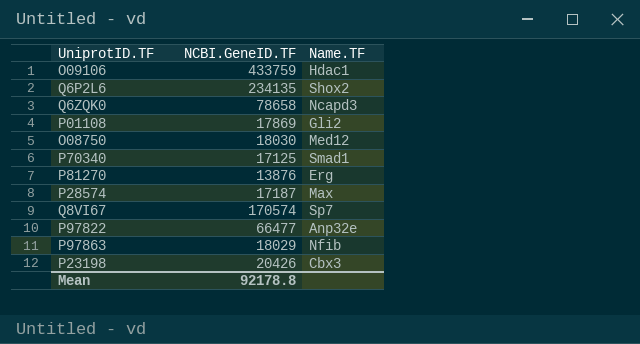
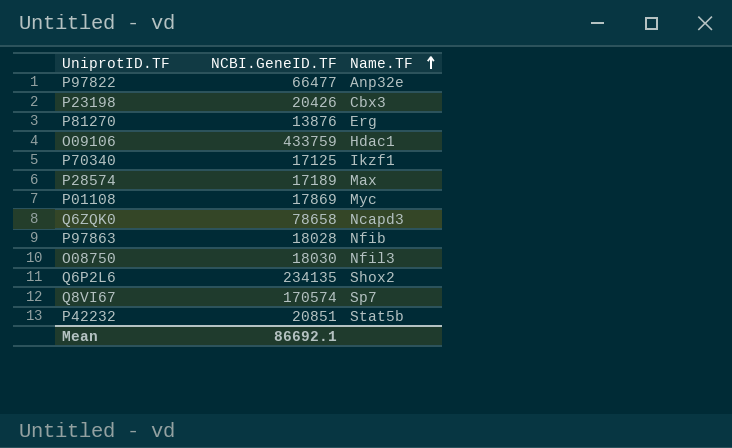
row order: none -> Name.TF ascending
P70340 | Name.TF: Smad1 -> Ikzf1
P28574 | NCBI.GeneID.TF: 17187 -> 17189
P01108 | Name.TF: Gli2 -> Myc
P97863 | NCBI.GeneID.TF: 18029 -> 18028
O08750 | Name.TF: Med12 -> Nfil3
row P42232: none -> 20851 | Stat5b
Mean | NCBI.GeneID.TF: 92178.8 -> 86692.1

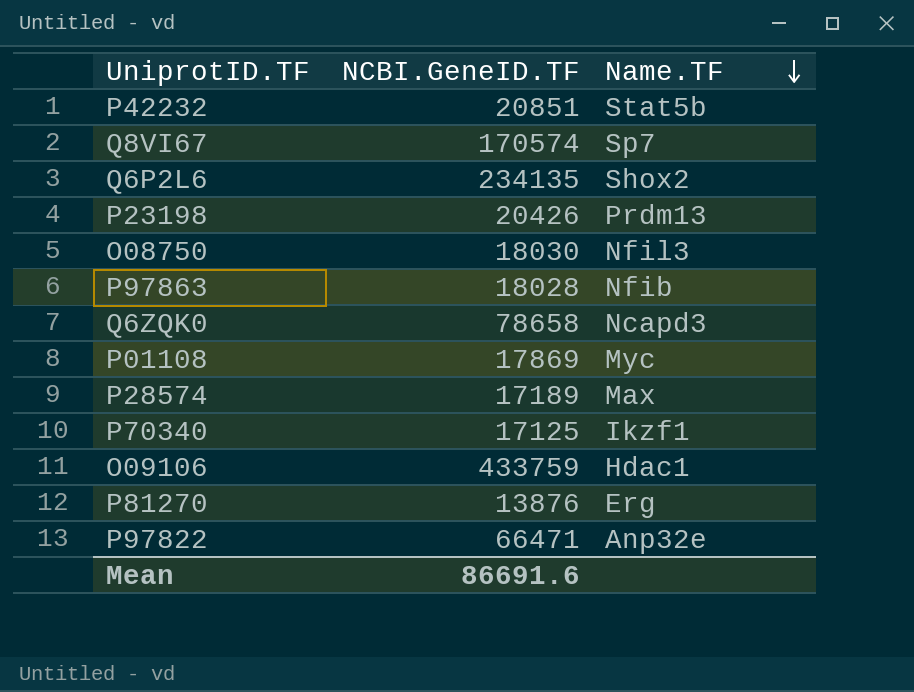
row order: Name.TF ascending -> Name.TF descending
P23198 | Name.TF: Cbx3 -> Prdm13
P97822 | NCBI.GeneID.TF: 66477 -> 66471
Mean | NCBI.GeneID.TF: 86692.1 -> 86691.6

